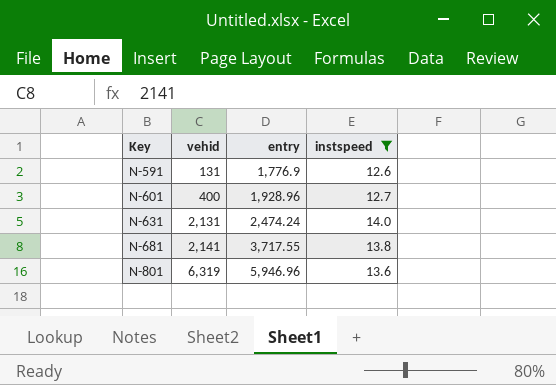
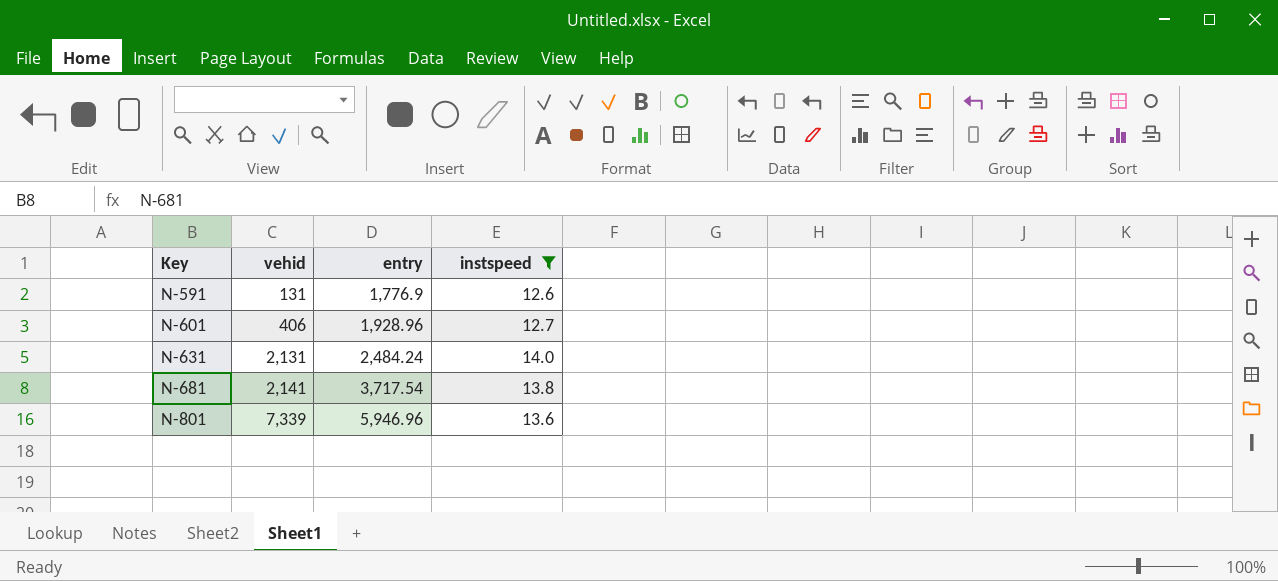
N-601 | vehid: 400 -> 406
N-631 | entry: 2,474.24 -> 2,484.24
N-681 | entry: 3,717.55 -> 3,717.54
N-801 | vehid: 6,319 -> 7,339

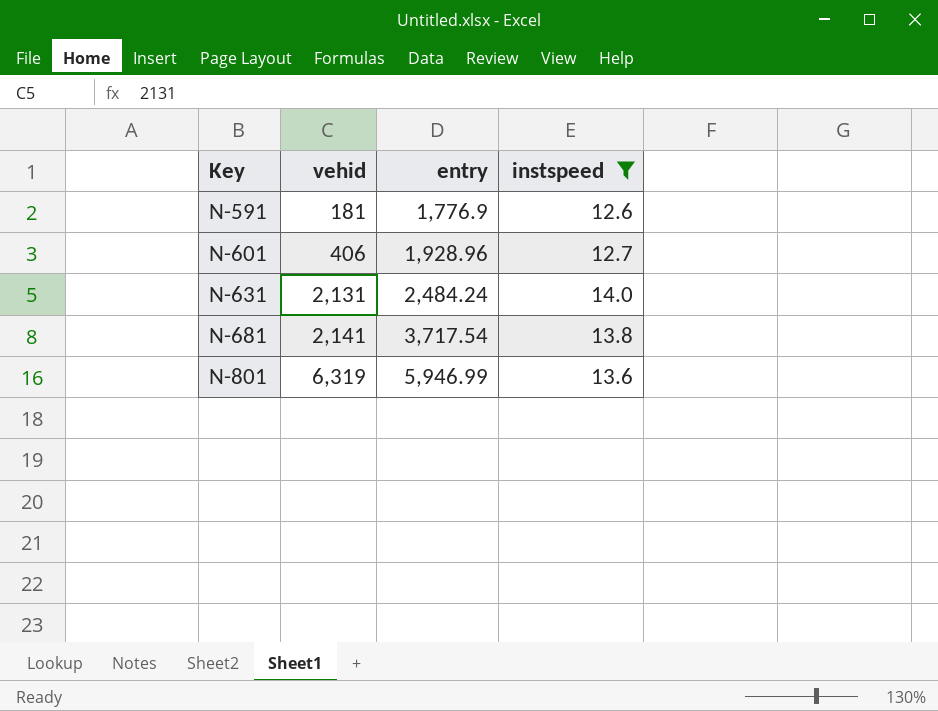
N-591 | vehid: 131 -> 181
N-801 | vehid: 7,339 -> 6,319
N-801 | entry: 5,946.96 -> 5,946.99

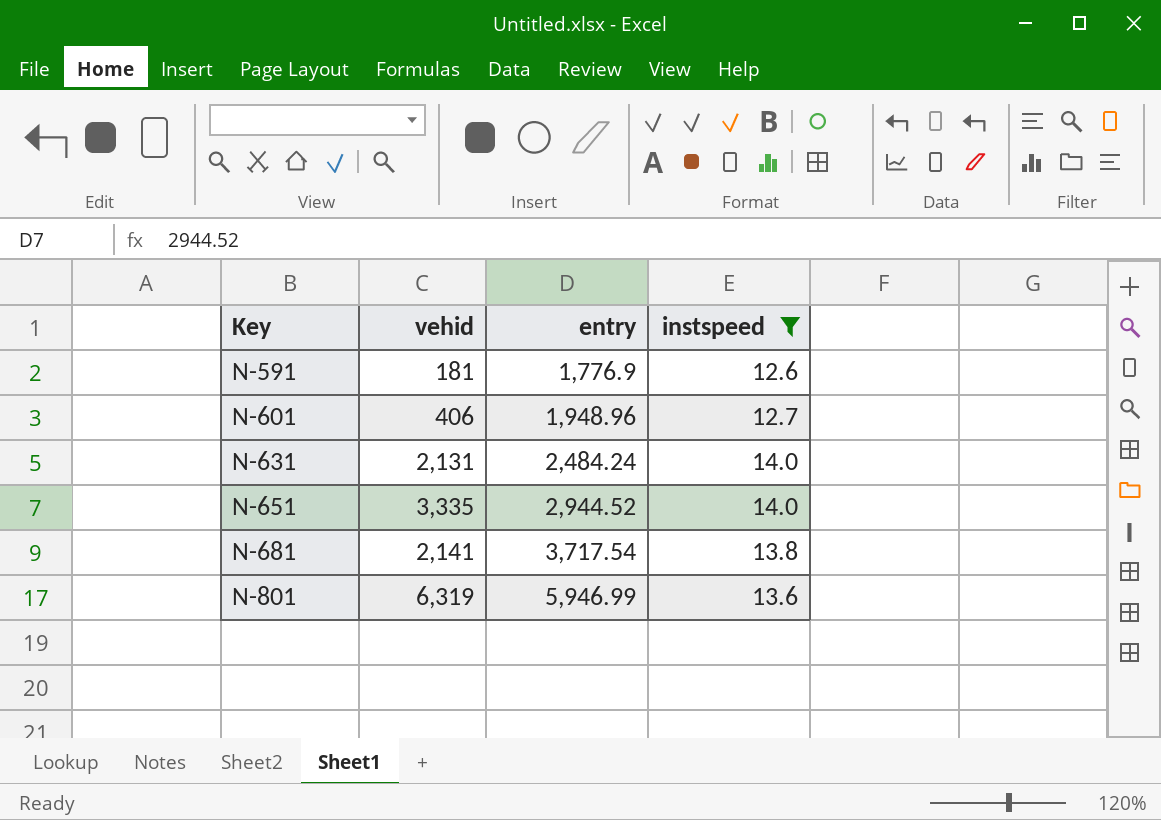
N-601 | entry: 1,928.96 -> 1,948.96
row N-651: none -> 3,335 | 2,944.52 | 14.0

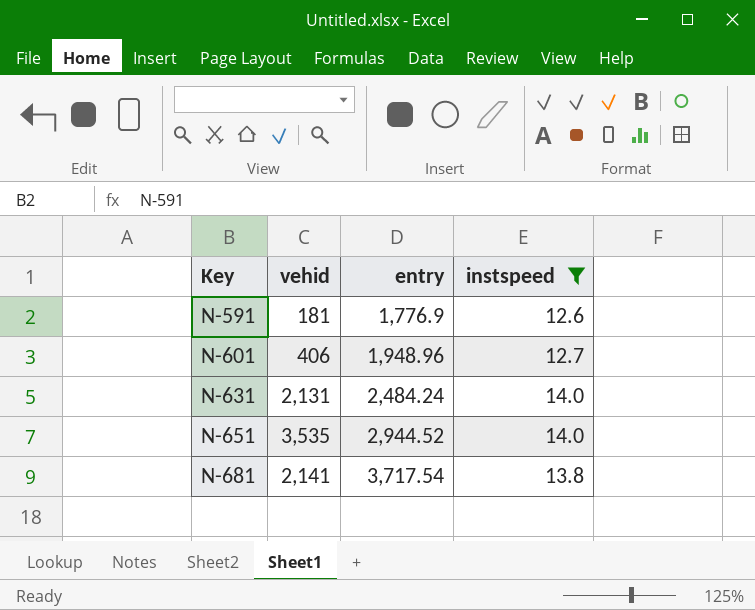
row N-801: 6,319 | 5,946.99 | 13.6 -> none
N-651 | vehid: 3,335 -> 3,535

